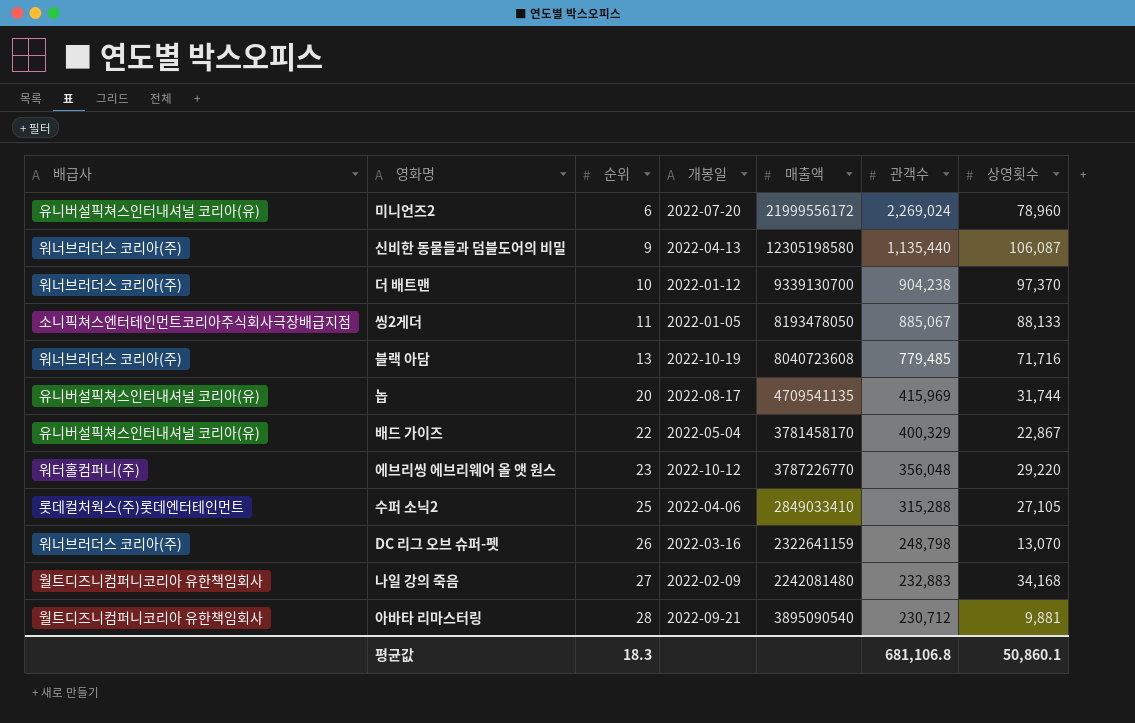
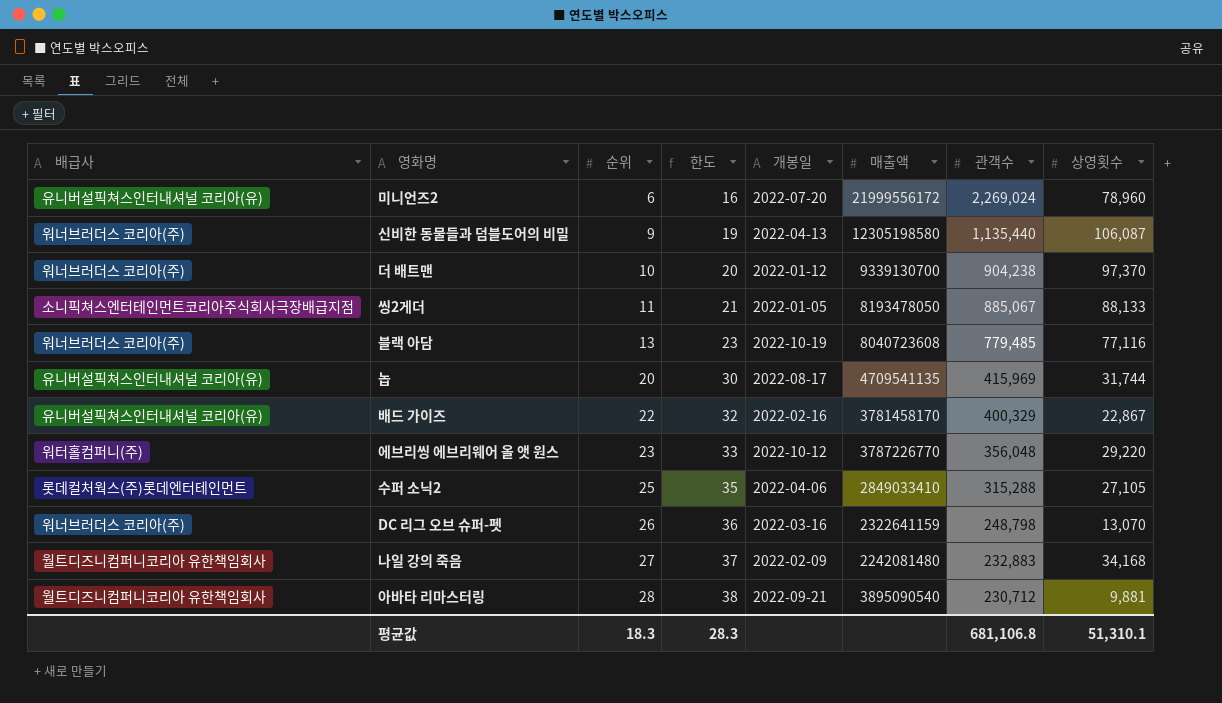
column 한도 | formula: none -> [순위] + 10
블랙 아담 | 상영횟수: 71,716 -> 77,116
배드 가이즈 | 개봉일: 2022-05-04 -> 2022-02-16
평균값 | 상영횟수: 50,860.1 -> 51,310.1

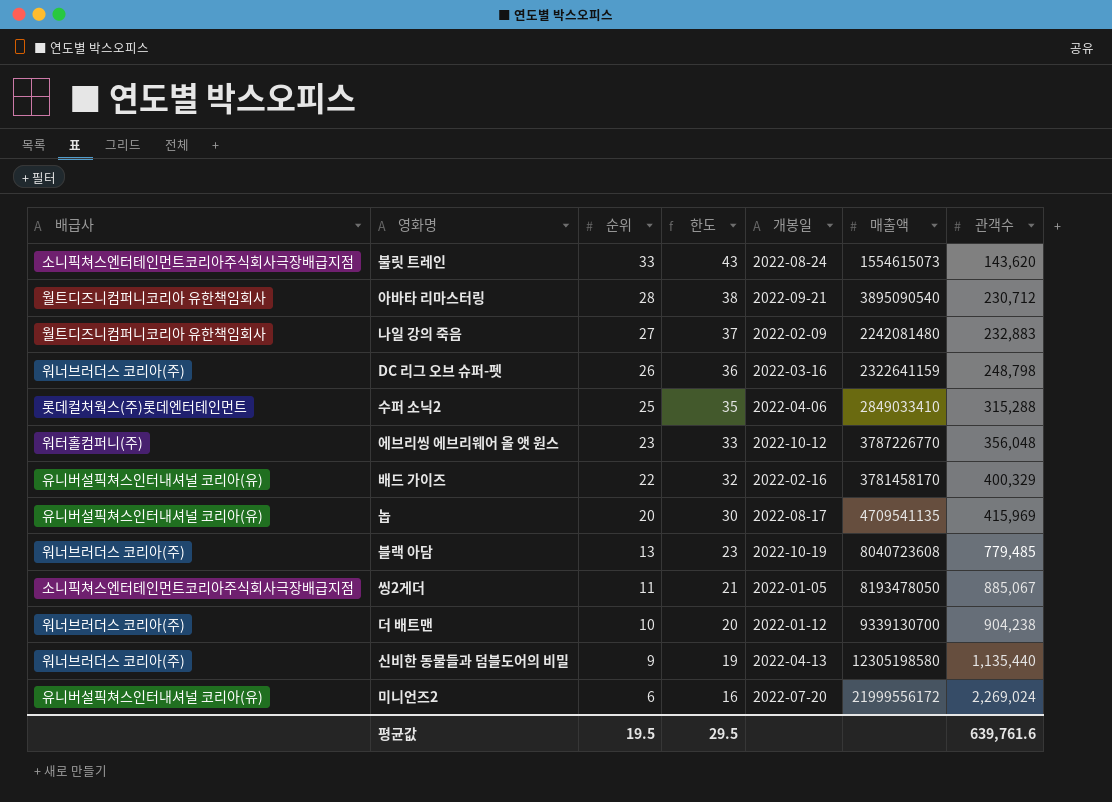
row order: 순위 ascending -> 순위 descending
column 상영횟수 | position: 8 -> none
row 불릿 트레인: none -> 소니픽쳐스엔터테인먼트코리아주식회사극장배급지점 | 33 | 43 | 2022-08-24 | 1554615073 | 143,620
평균값 | 순위: 18.3 -> 19.5
평균값 | 한도: 28.3 -> 29.5
평균값 | 관객수: 681,106.8 -> 639,761.6

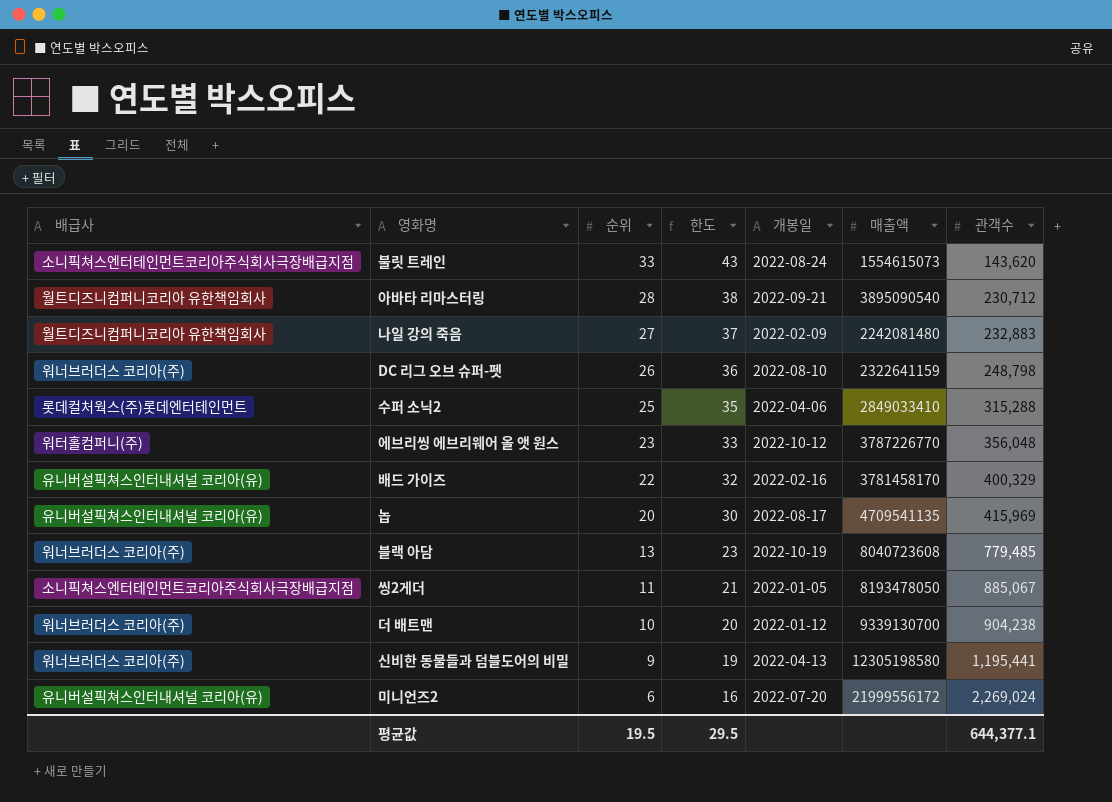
DC 리그 오브 슈퍼-펫 | 개봉일: 2022-03-16 -> 2022-08-10
신비한 동물들과 덤블도어의 비밀 | 관객수: 1,135,440 -> 1,195,441
평균값 | 관객수: 639,761.6 -> 644,377.1

